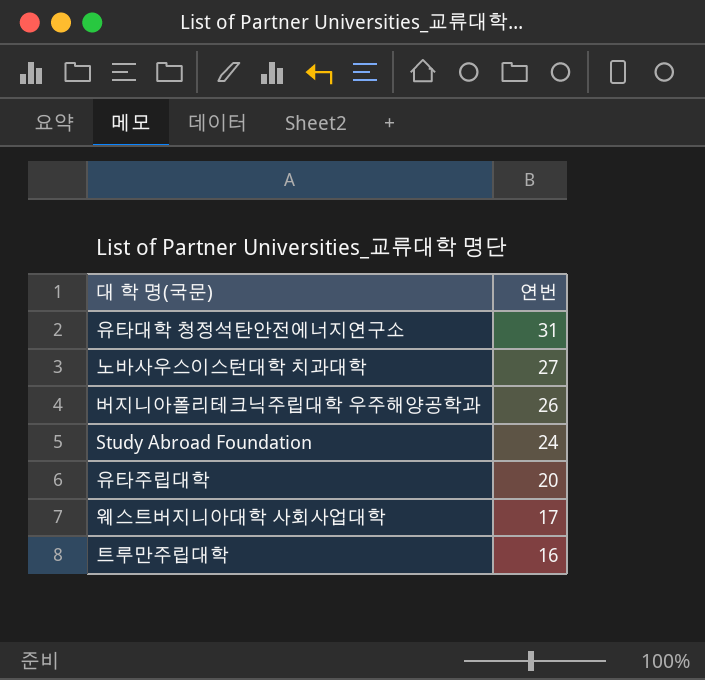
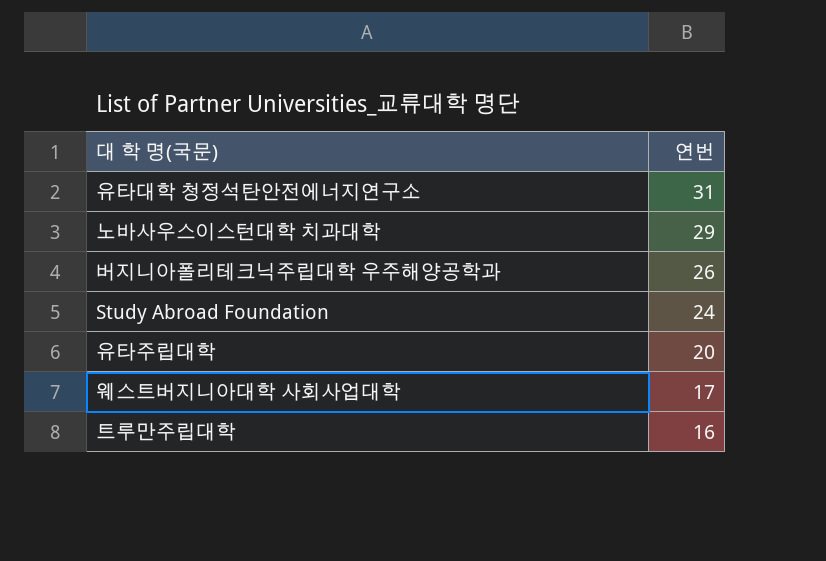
노바사우스이스턴대학 치과대학 | 연번: 27 -> 29

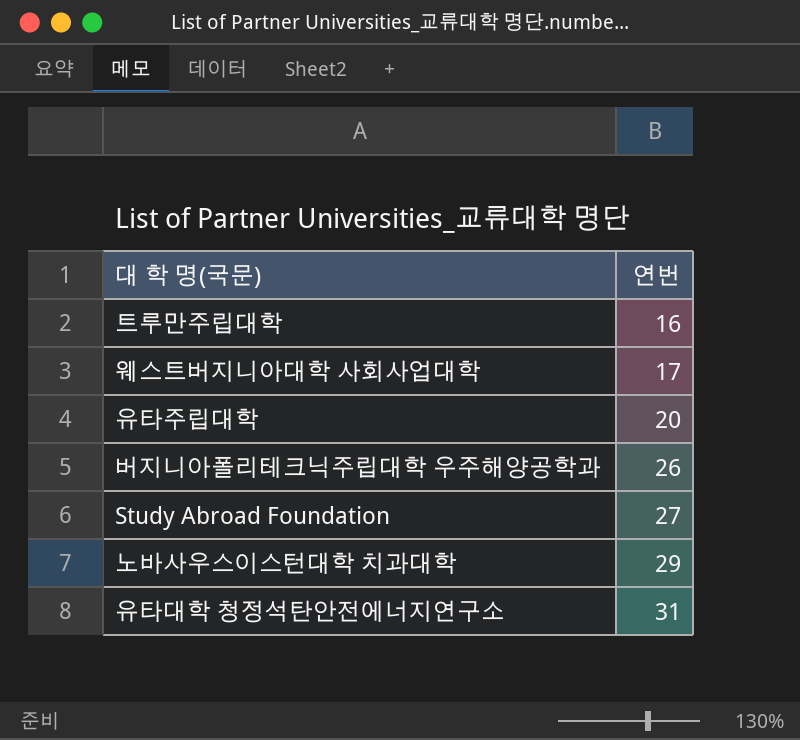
row order: 연번 descending -> 연번 ascending
Study Abroad Foundation | 연번: 24 -> 27

